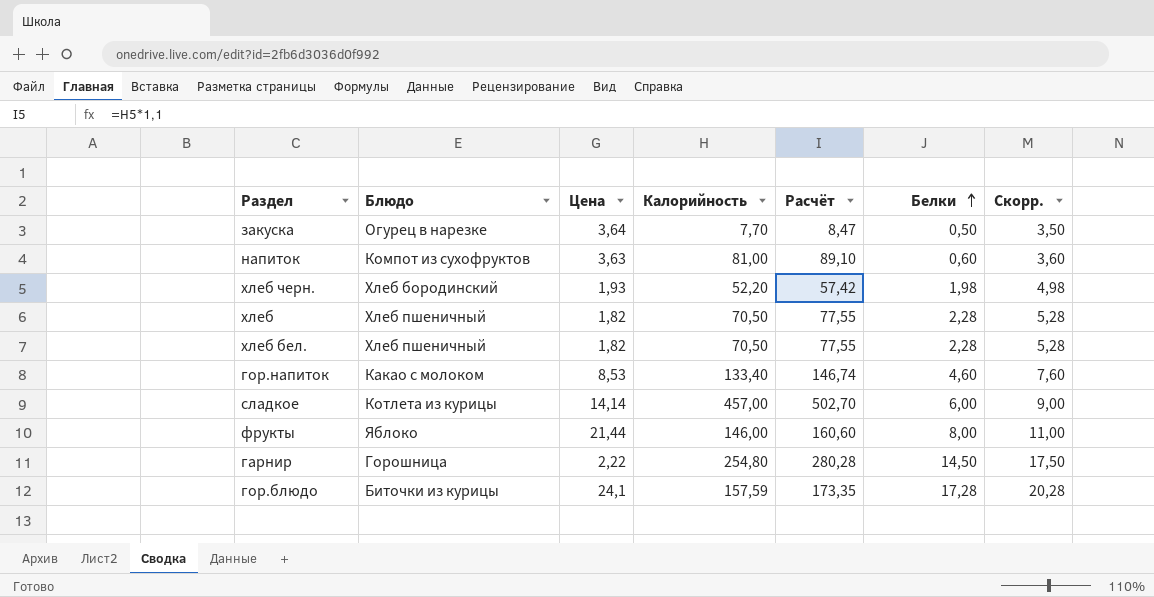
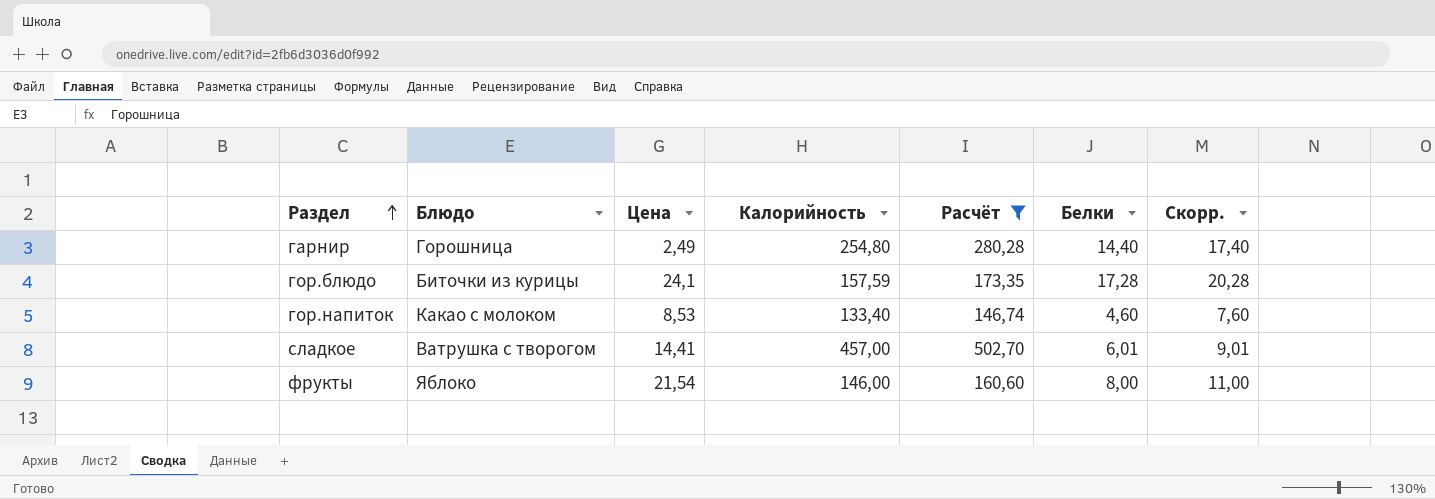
filter: none -> Расчёт >= 146,74
row order: Белки ascending -> Раздел ascending
гарнир | Цена: 2,22 -> 2,49
гарнир | Белки: 14,50 -> 14,40
гарнир | Скорр.: 17,50 -> 17,40
сладкое | Блюдо: Котлета из курицы -> Ватрушка с творогом
сладкое | Цена: 14,14 -> 14,41
сладкое | Белки: 6,00 -> 6,01
сладкое | Скорр.: 9,00 -> 9,01
фрукты | Цена: 21,44 -> 21,54

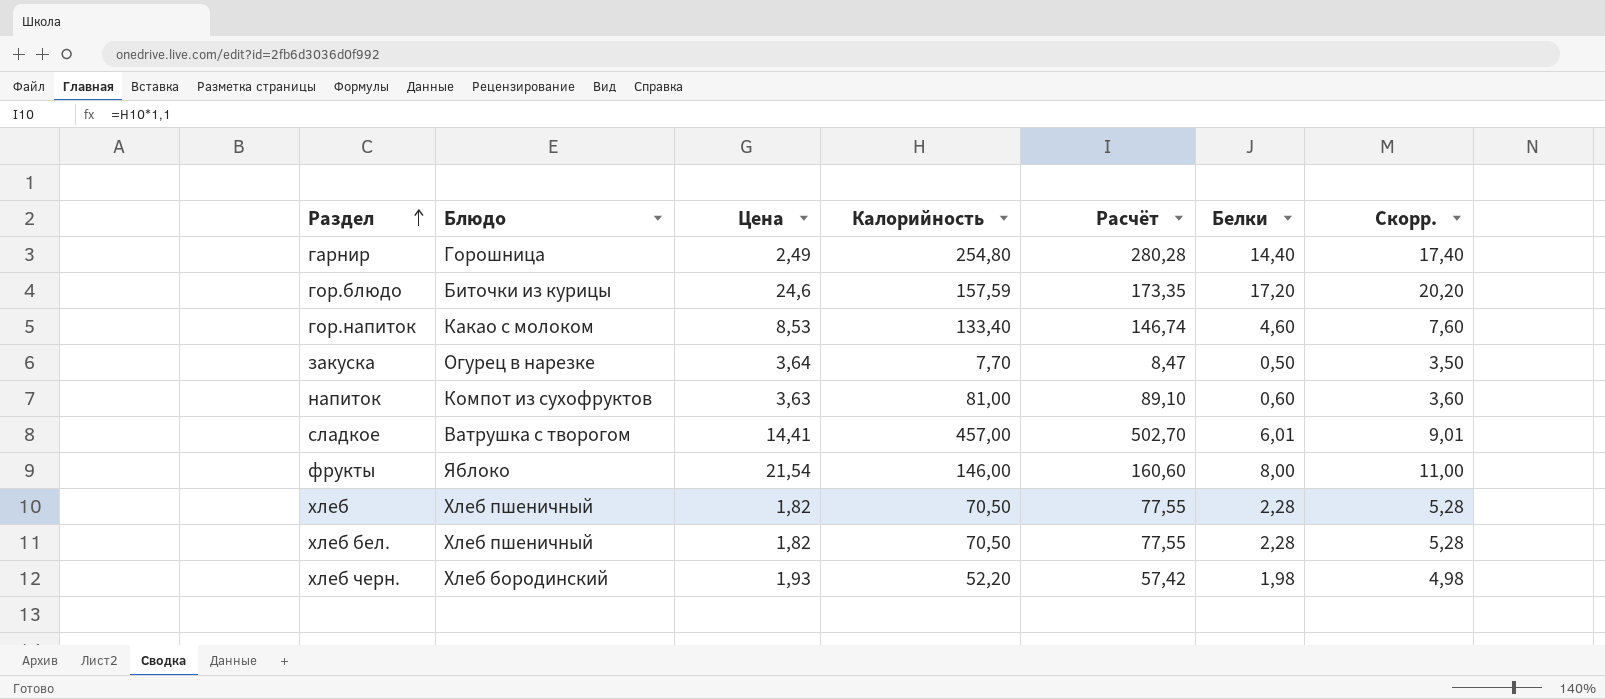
filter: Расчёт >= 146,74 -> none
гор.блюдо | Цена: 24,1 -> 24,6
гор.блюдо | Белки: 17,28 -> 17,20
гор.блюдо | Скорр.: 20,28 -> 20,20

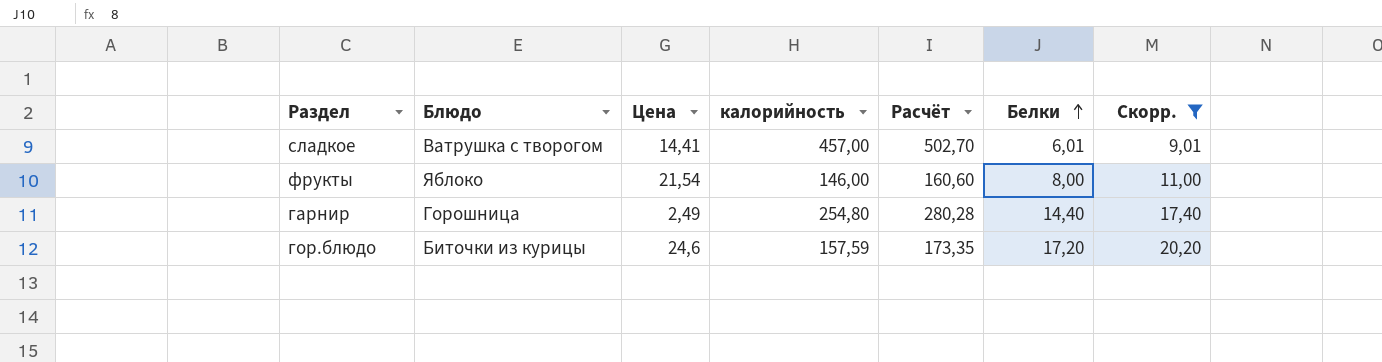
filter: none -> Скорр. >= 9,01
row order: Раздел ascending -> Белки ascending
column name: Калорийность -> калорийность

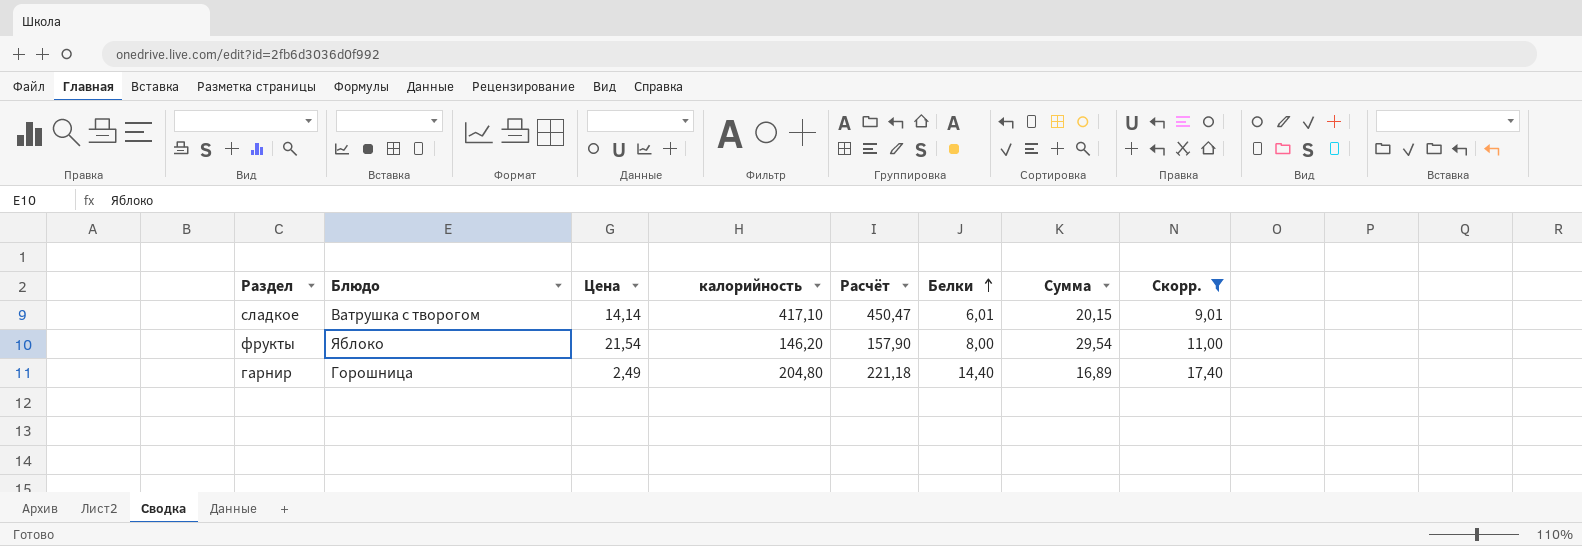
column Расчёт | formula: [калорийность] * 1,1 -> [калорийность] * 1,08
column Сумма | formula: none -> [Цена] + [Белки]
row гор.блюдо: Биточки из курицы | 24,6 | 157,59 | 173,35 | 17,20 | 20,20 -> none
сладкое | Цена: 14,41 -> 14,14
сладкое | калорийность: 457,00 -> 417,10
фрукты | калорийность: 146,00 -> 146,20
гарнир | калорийность: 254,80 -> 204,80

